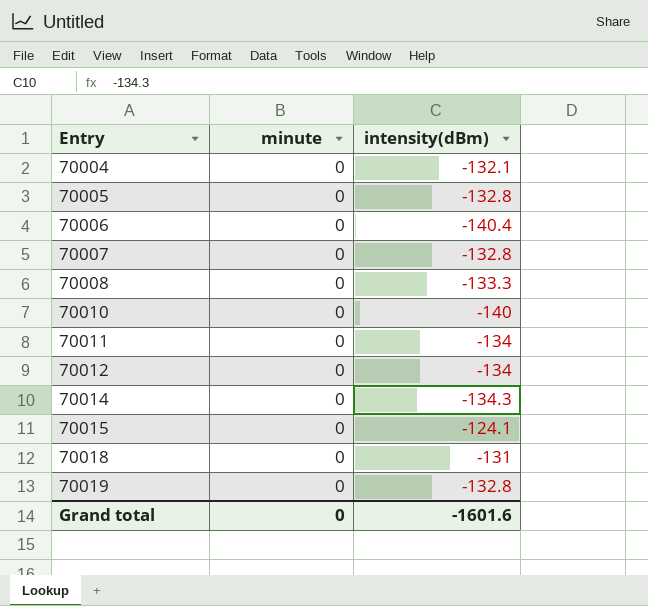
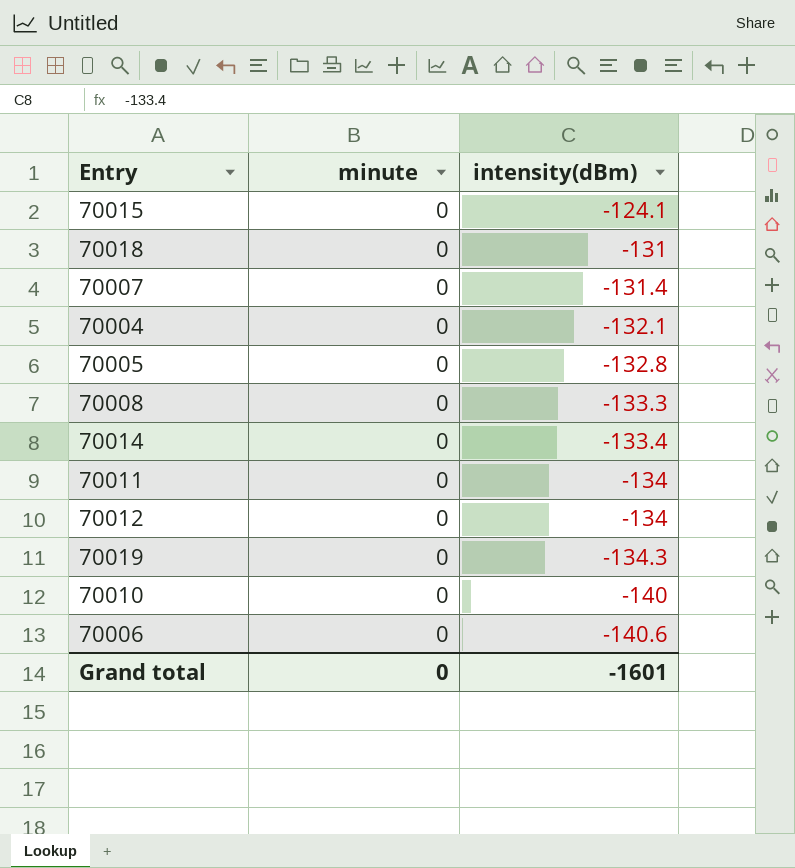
row order: Entry ascending -> intensity(dBm) descending
70007 | intensity(dBm): -132.8 -> -131.4
70014 | intensity(dBm): -134.3 -> -133.4
70019 | intensity(dBm): -132.8 -> -134.3
70006 | intensity(dBm): -140.4 -> -140.6
Grand total | intensity(dBm): -1601.6 -> -1601

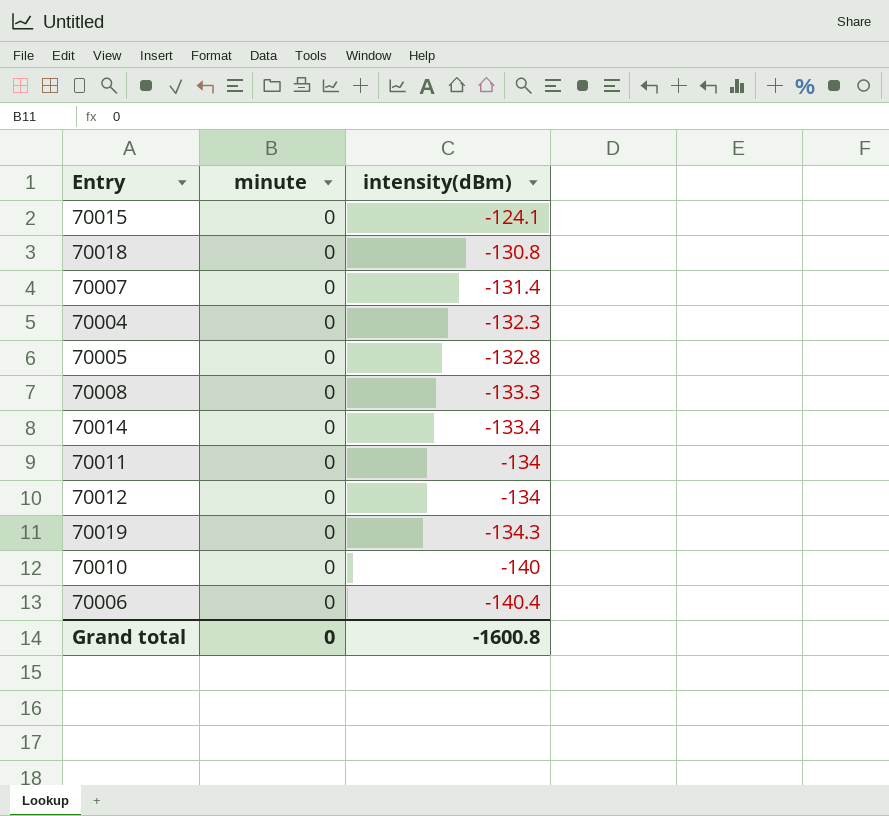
70018 | intensity(dBm): -131 -> -130.8
70004 | intensity(dBm): -132.1 -> -132.3
70006 | intensity(dBm): -140.6 -> -140.4
Grand total | intensity(dBm): -1601 -> -1600.8

